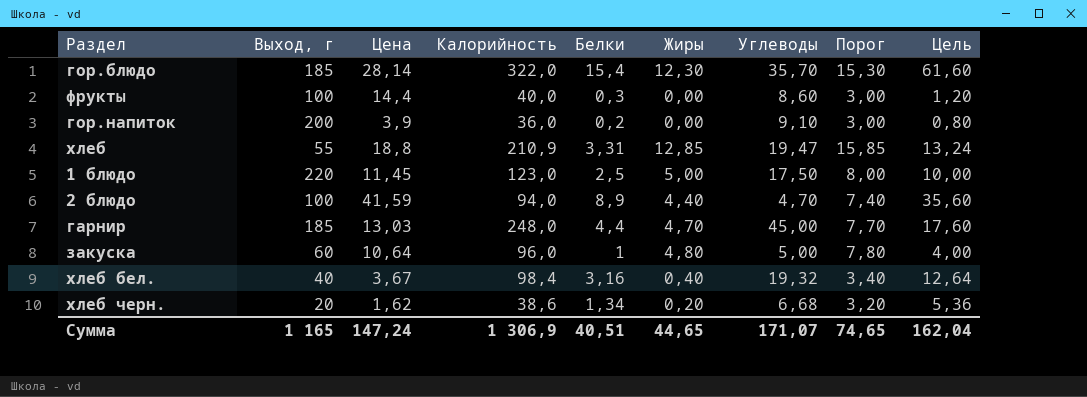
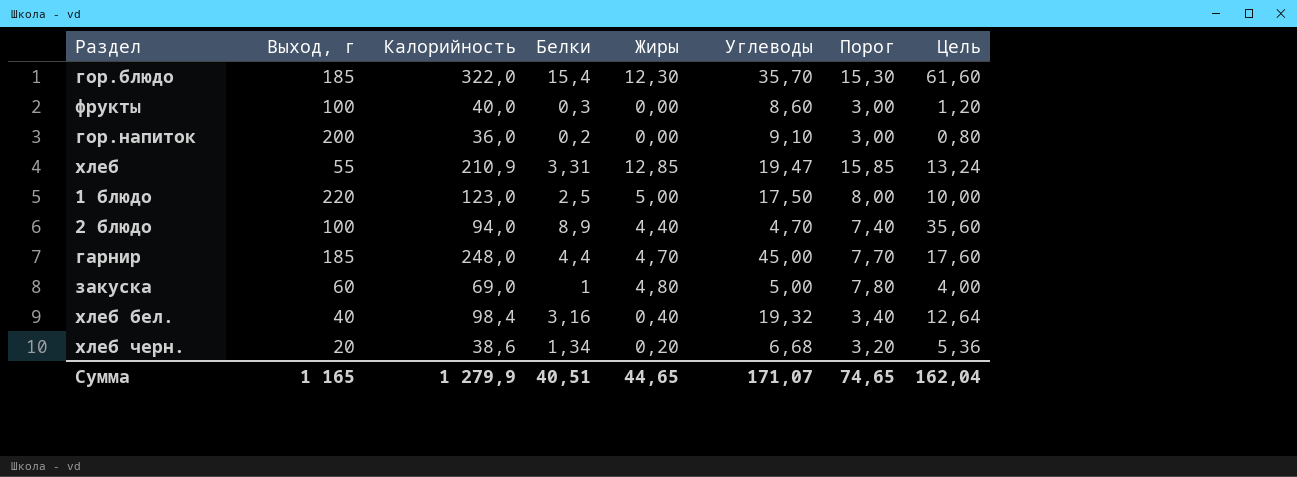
column Цена | position: 3 -> none
закуска | Калорийность: 96,0 -> 69,0
Сумма | Калорийность: 1 306,9 -> 1 279,9

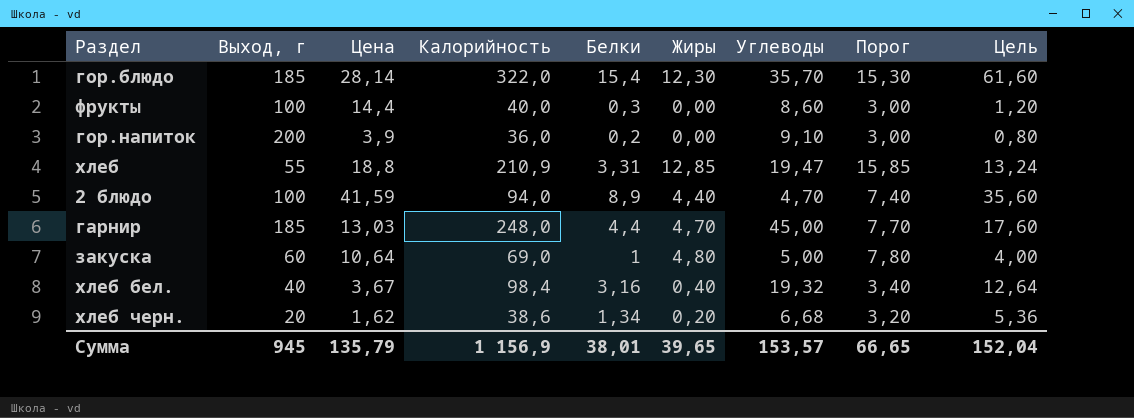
column Цена | position: none -> 3
row 1 блюдо: 220 | 123,0 | 2,5 | 5,00 | 17,50 | 8,00 | 10,00 -> none
Сумма | Выход, г: 1 165 -> 945
Сумма | Калорийность: 1 279,9 -> 1 156,9
Сумма | Белки: 40,51 -> 38,01
Сумма | Жиры: 44,65 -> 39,65
Сумма | Углеводы: 171,07 -> 153,57
Сумма | Порог: 74,65 -> 66,65
Сумма | Цель: 162,04 -> 152,04

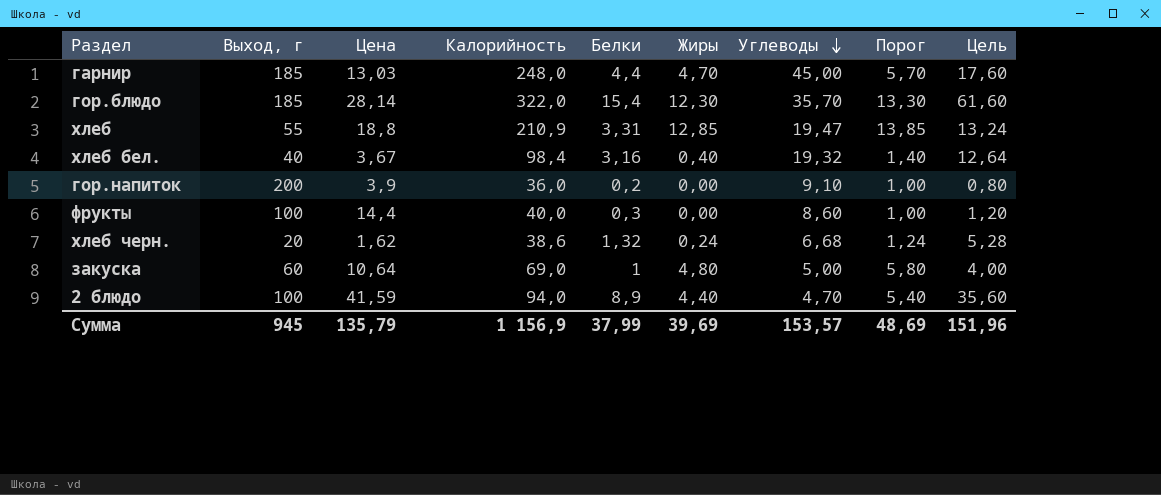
row order: none -> Углеводы descending
column Порог | formula: [Жиры] + 3 -> [Жиры] + 1
хлеб черн. | Белки: 1,34 -> 1,32
хлеб черн. | Жиры: 0,20 -> 0,24
хлеб черн. | Цель: 5,36 -> 5,28
Сумма | Белки: 38,01 -> 37,99
Сумма | Жиры: 39,65 -> 39,69
Сумма | Порог: 66,65 -> 48,69
Сумма | Цель: 152,04 -> 151,96

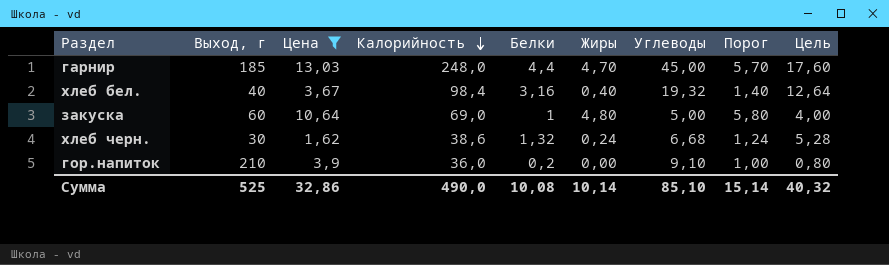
filter: none -> Цена <= 13,03
row order: Углеводы descending -> Калорийность descending
хлеб черн. | Выход, г: 20 -> 30
гор.напиток | Выход, г: 200 -> 210
Сумма | Выход, г: 945 -> 525
Сумма | Цена: 135,79 -> 32,86
Сумма | Калорийность: 1 156,9 -> 490,0
Сумма | Белки: 37,99 -> 10,08
Сумма | Жиры: 39,69 -> 10,14
Сумма | Углеводы: 153,57 -> 85,10
Сумма | Порог: 48,69 -> 15,14
Сумма | Цель: 151,96 -> 40,32

